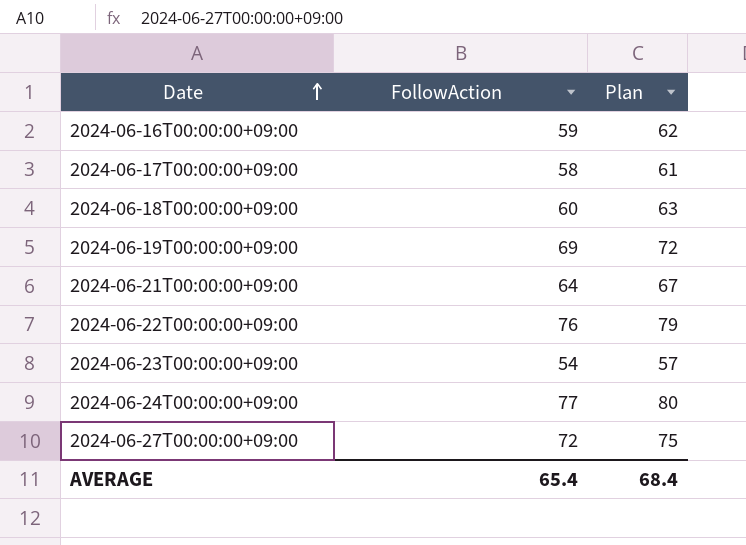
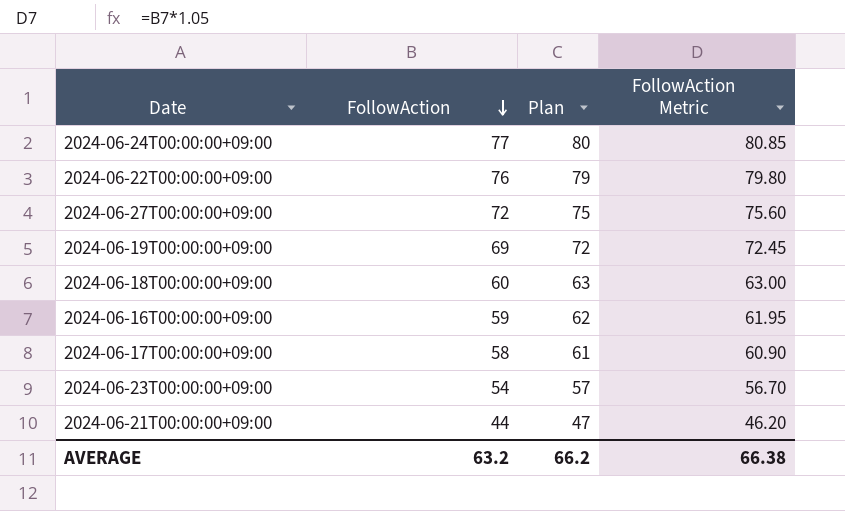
row order: Date ascending -> FollowAction descending
column FollowAction Metric | formula: none -> [FollowAction] * 1.05
2024-06-21T00:00:00+09:00 | FollowAction: 64 -> 44
2024-06-21T00:00:00+09:00 | Plan: 67 -> 47
AVERAGE | FollowAction: 65.4 -> 63.2
AVERAGE | Plan: 68.4 -> 66.2

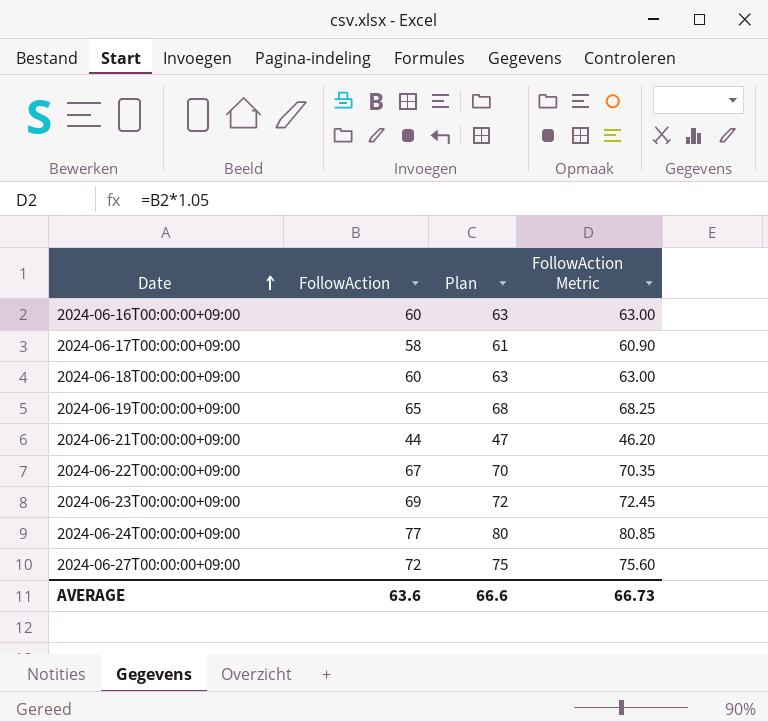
row order: FollowAction descending -> Date ascending
2024-06-16T00:00:00+09:00 | FollowAction: 59 -> 60
2024-06-16T00:00:00+09:00 | Plan: 62 -> 63
2024-06-16T00:00:00+09:00 | FollowAction Metric: 61.95 -> 63.00
2024-06-19T00:00:00+09:00 | FollowAction: 69 -> 65
2024-06-19T00:00:00+09:00 | Plan: 72 -> 68
2024-06-19T00:00:00+09:00 | FollowAction Metric: 72.45 -> 68.25
2024-06-22T00:00:00+09:00 | FollowAction: 76 -> 67
2024-06-22T00:00:00+09:00 | Plan: 79 -> 70
2024-06-22T00:00:00+09:00 | FollowAction Metric: 79.80 -> 70.35
2024-06-23T00:00:00+09:00 | FollowAction: 54 -> 69
2024-06-23T00:00:00+09:00 | Plan: 57 -> 72
2024-06-23T00:00:00+09:00 | FollowAction Metric: 56.70 -> 72.45
AVERAGE | FollowAction: 63.2 -> 63.6
AVERAGE | Plan: 66.2 -> 66.6
AVERAGE | FollowAction Metric: 66.38 -> 66.73

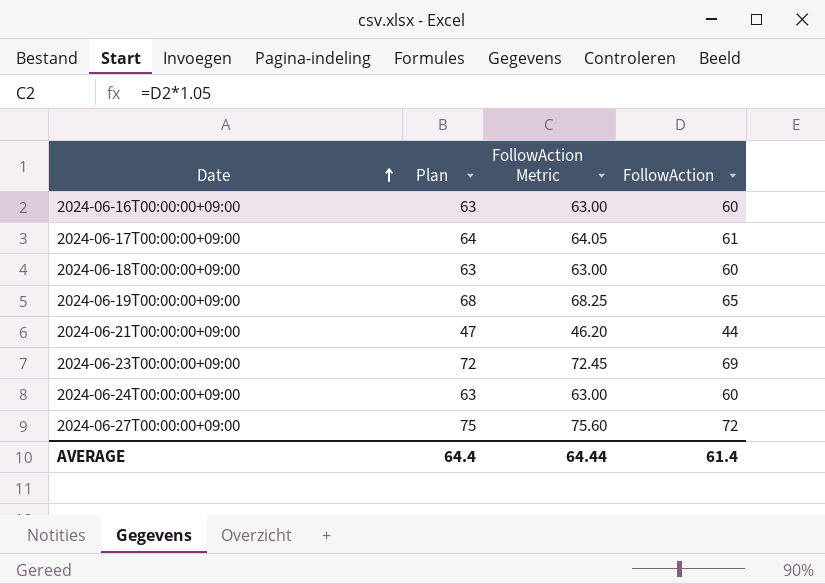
column FollowAction | position: 2 -> 4
row 2024-06-22T00:00:00+09:00: 67 | 70 | 70.35 -> none
2024-06-17T00:00:00+09:00 | Plan: 61 -> 64
2024-06-17T00:00:00+09:00 | FollowAction Metric: 60.90 -> 64.05
2024-06-17T00:00:00+09:00 | FollowAction: 58 -> 61
2024-06-24T00:00:00+09:00 | Plan: 80 -> 63
2024-06-24T00:00:00+09:00 | FollowAction Metric: 80.85 -> 63.00
2024-06-24T00:00:00+09:00 | FollowAction: 77 -> 60
AVERAGE | Plan: 66.6 -> 64.4
AVERAGE | FollowAction Metric: 66.73 -> 64.44
AVERAGE | FollowAction: 63.6 -> 61.4

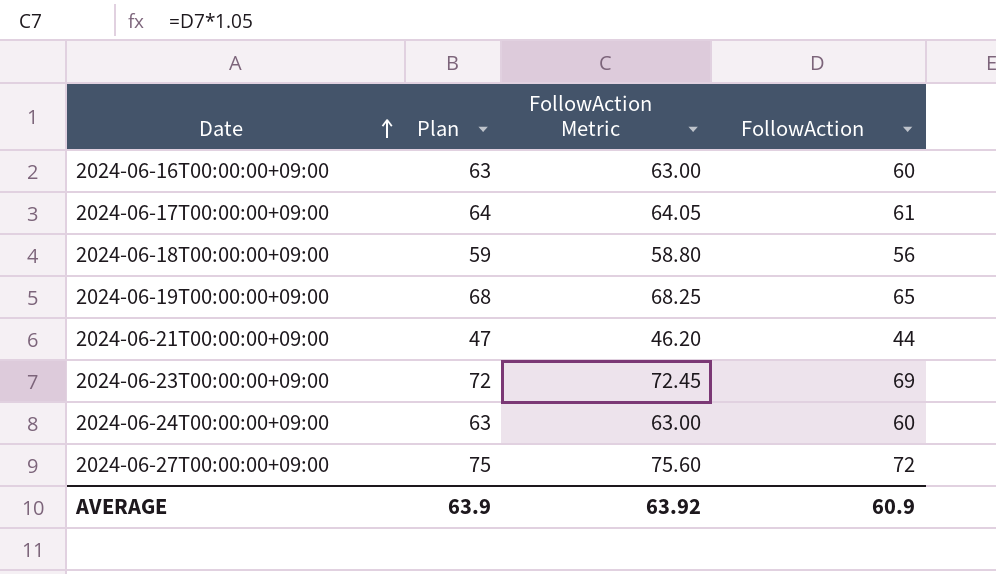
2024-06-18T00:00:00+09:00 | Plan: 63 -> 59
2024-06-18T00:00:00+09:00 | FollowAction Metric: 63.00 -> 58.80
2024-06-18T00:00:00+09:00 | FollowAction: 60 -> 56
AVERAGE | Plan: 64.4 -> 63.9
AVERAGE | FollowAction Metric: 64.44 -> 63.92
AVERAGE | FollowAction: 61.4 -> 60.9

